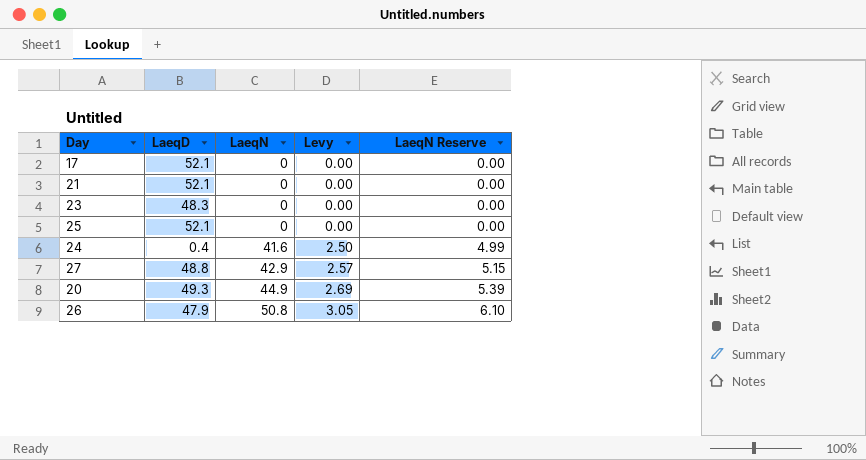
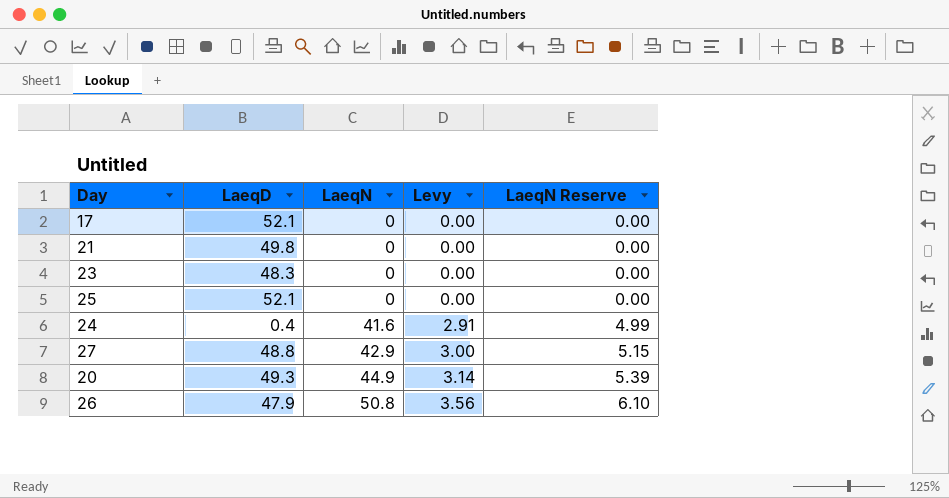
column Levy | formula: [LaeqN] * 0.06 -> [LaeqN] * 0.07
21 | LaeqD: 52.1 -> 49.8

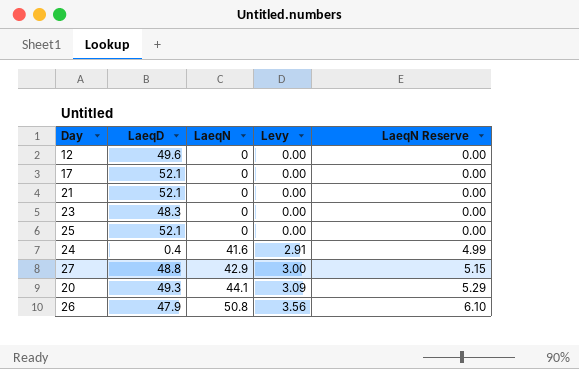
row 12: none -> 49.6 | 0 | 0.00 | 0.00
21 | LaeqD: 49.8 -> 52.1
20 | LaeqN: 44.9 -> 44.1
20 | Levy: 3.14 -> 3.09
20 | LaeqN Reserve: 5.39 -> 5.29

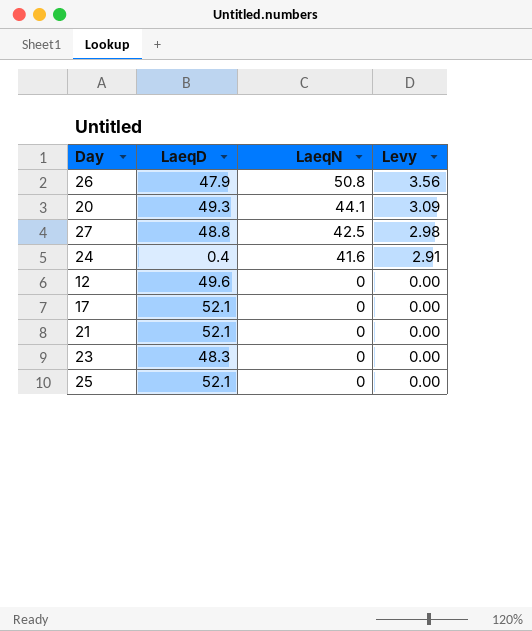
row order: LaeqN ascending -> LaeqN descending
column LaeqN Reserve | formula: [LaeqN] * 0.12 -> none
27 | LaeqN: 42.9 -> 42.5
27 | Levy: 3.00 -> 2.98

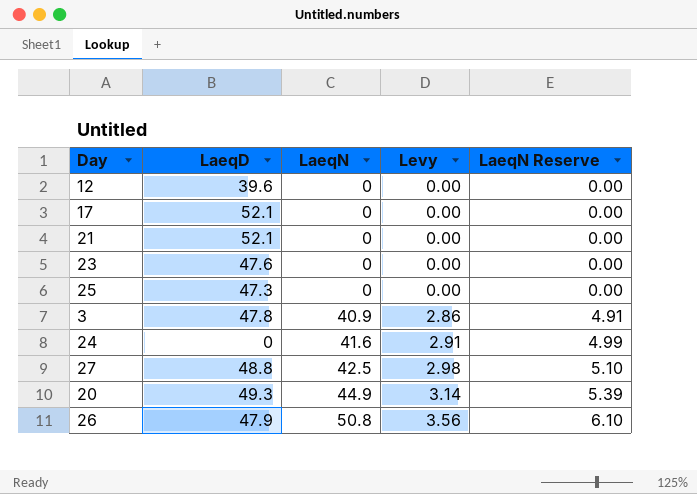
row order: LaeqN descending -> LaeqN ascending
column LaeqN Reserve | formula: none -> [LaeqN] * 0.12
12 | LaeqD: 49.6 -> 39.6
23 | LaeqD: 48.3 -> 47.6
25 | LaeqD: 52.1 -> 47.3
row 3: none -> 47.8 | 40.9 | 2.86 | 4.91
24 | LaeqD: 0.4 -> 0
20 | LaeqN: 44.1 -> 44.9
20 | Levy: 3.09 -> 3.14

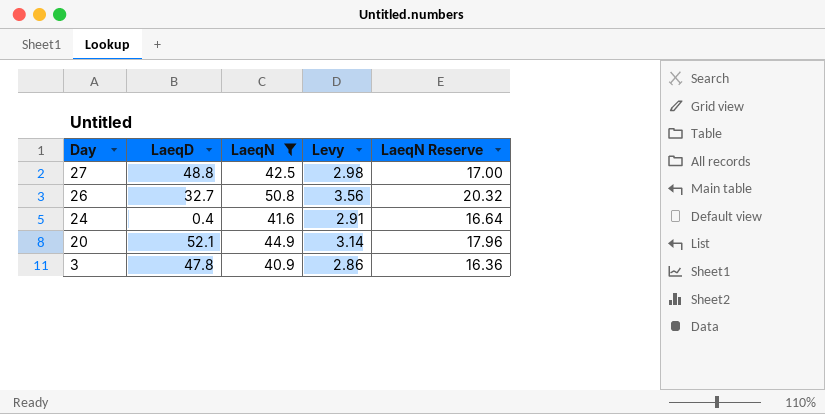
filter: none -> LaeqN != 0
row order: LaeqN ascending -> Day descending
column LaeqN Reserve | formula: [LaeqN] * 0.12 -> [LaeqN] * 0.4
26 | LaeqD: 47.9 -> 32.7
24 | LaeqD: 0 -> 0.4
20 | LaeqD: 49.3 -> 52.1

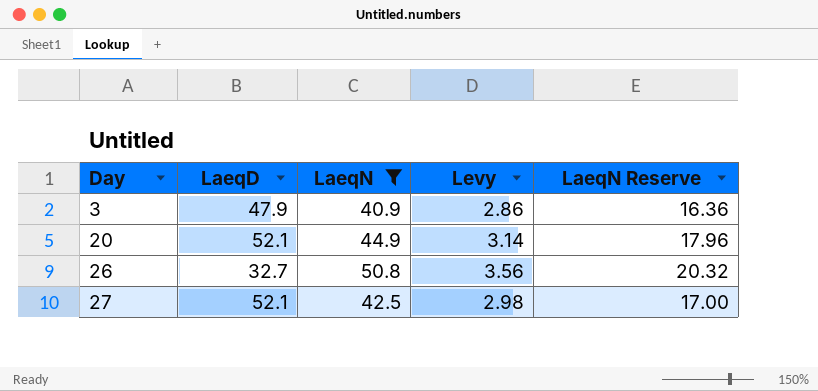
row order: Day descending -> Day ascending
row 24: 0.4 | 41.6 | 2.91 | 16.64 -> none
3 | LaeqD: 47.8 -> 47.9
27 | LaeqD: 48.8 -> 52.1

